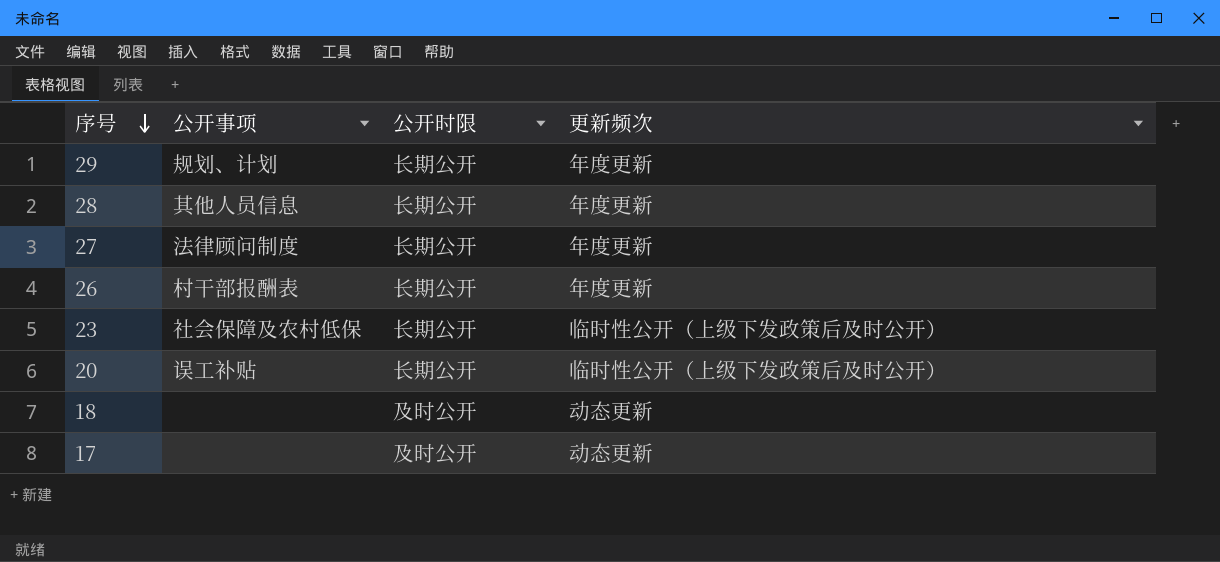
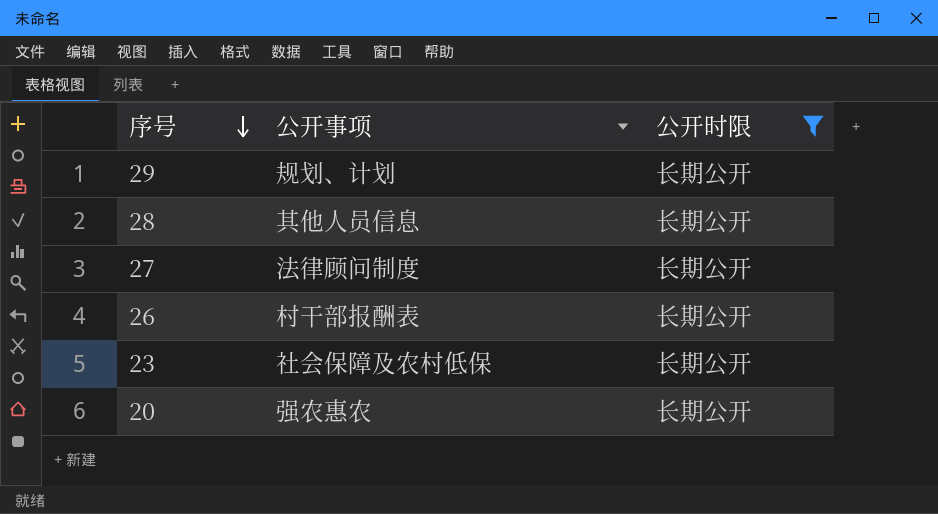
filter: none -> 公开时限 = 长期公开
column 更新频次 | position: 4 -> none
20 | 公开事项: 误工补贴 -> 强农惠农

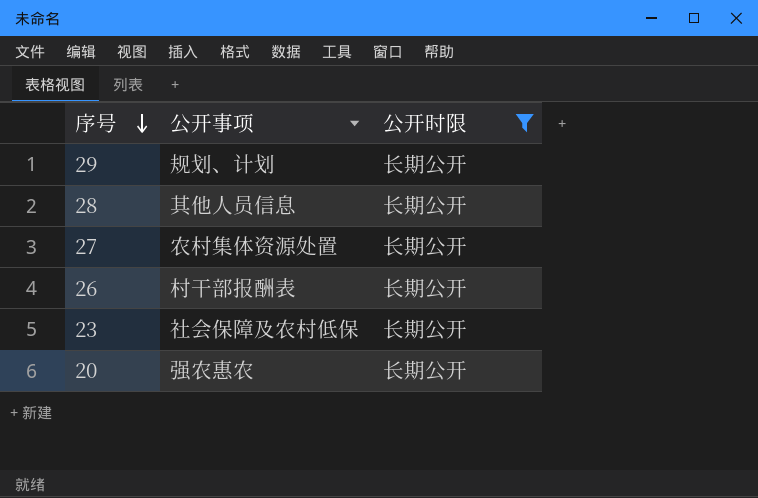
27 | 公开事项: 法律顾问制度 -> 农村集体资源处置

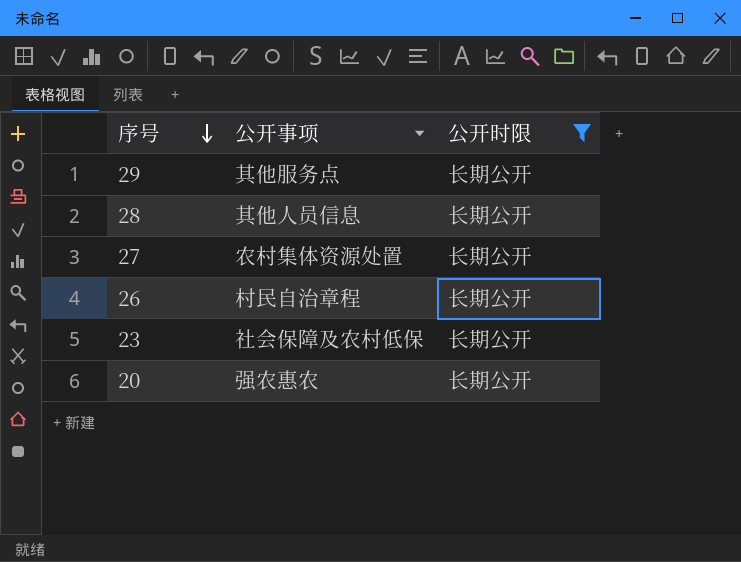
29 | 公开事项: 规划、计划 -> 其他服务点
26 | 公开事项: 村干部报酬表 -> 村民自治章程

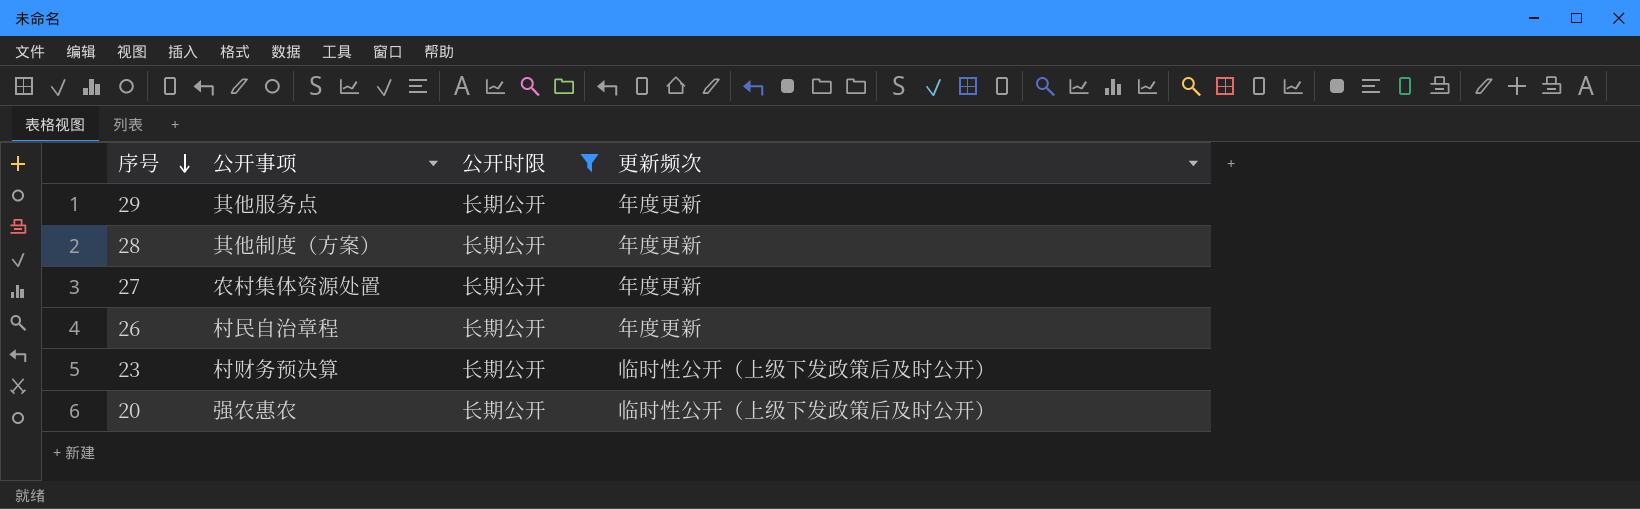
column 更新频次 | position: none -> 4
28 | 公开事项: 其他人员信息 -> 其他制度（方案）
23 | 公开事项: 社会保障及农村低保 -> 村财务预决算

